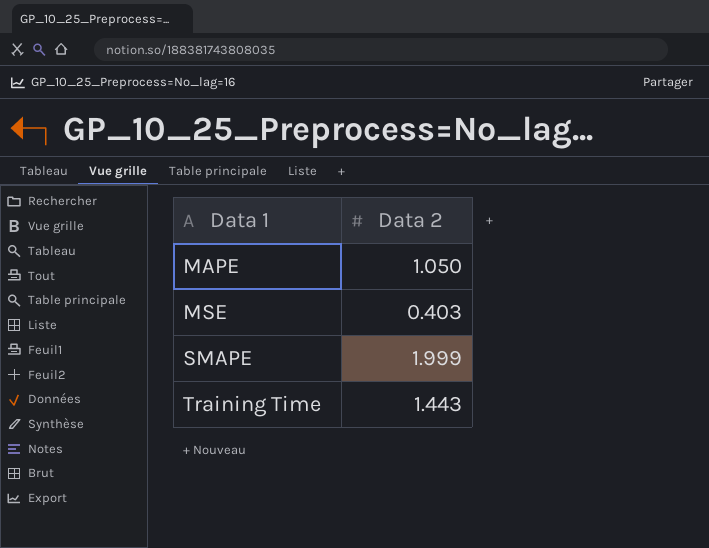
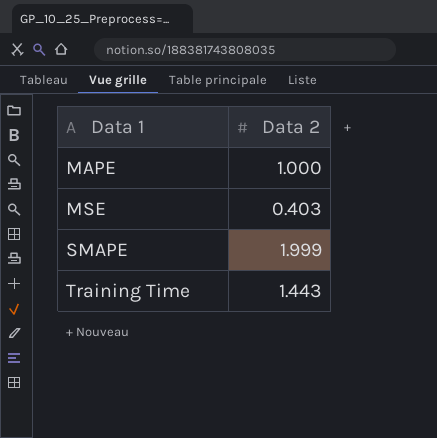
MAPE | Data 2: 1.050 -> 1.000

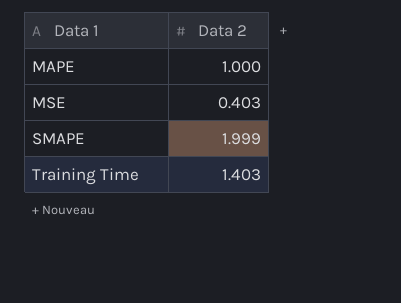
Training Time | Data 2: 1.443 -> 1.403

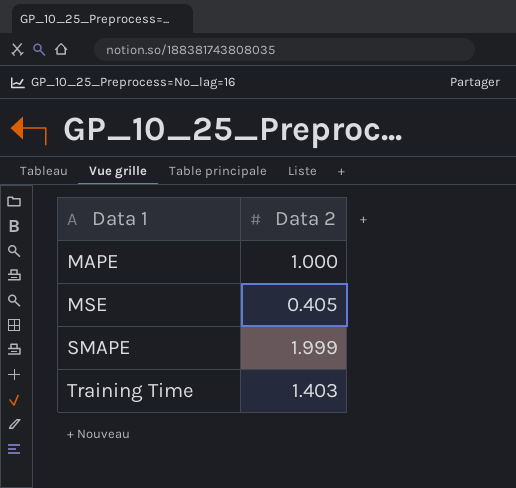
MSE | Data 2: 0.403 -> 0.405

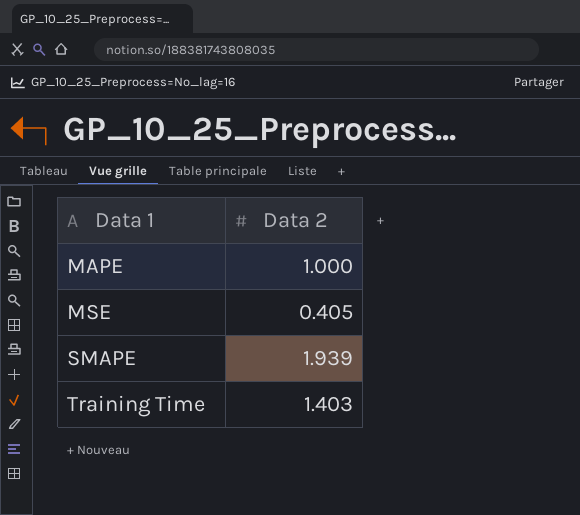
SMAPE | Data 2: 1.999 -> 1.939

